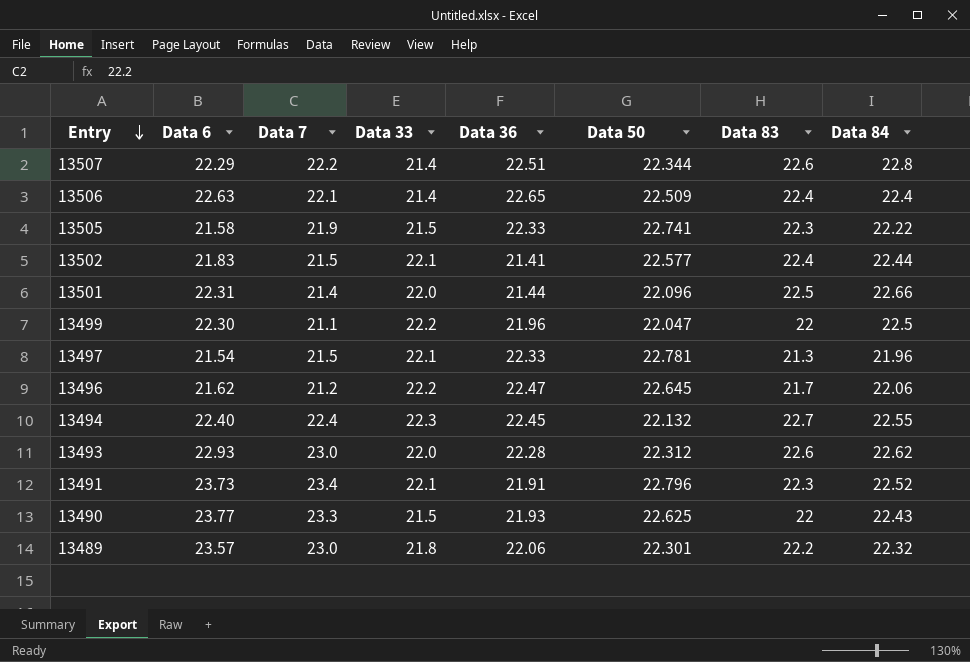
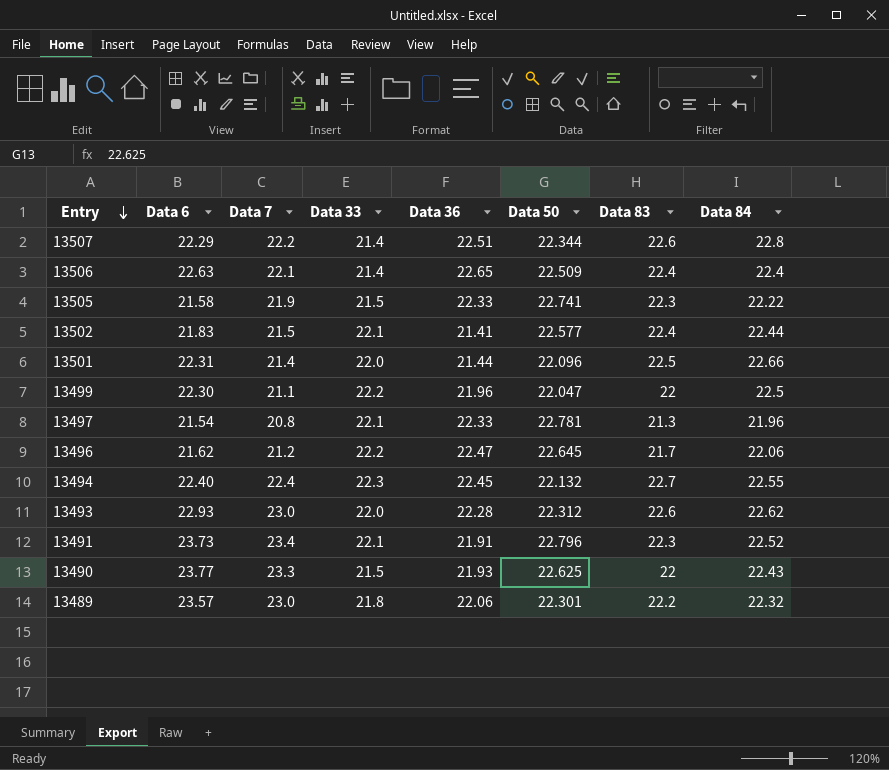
13497 | Data 7: 21.5 -> 20.8

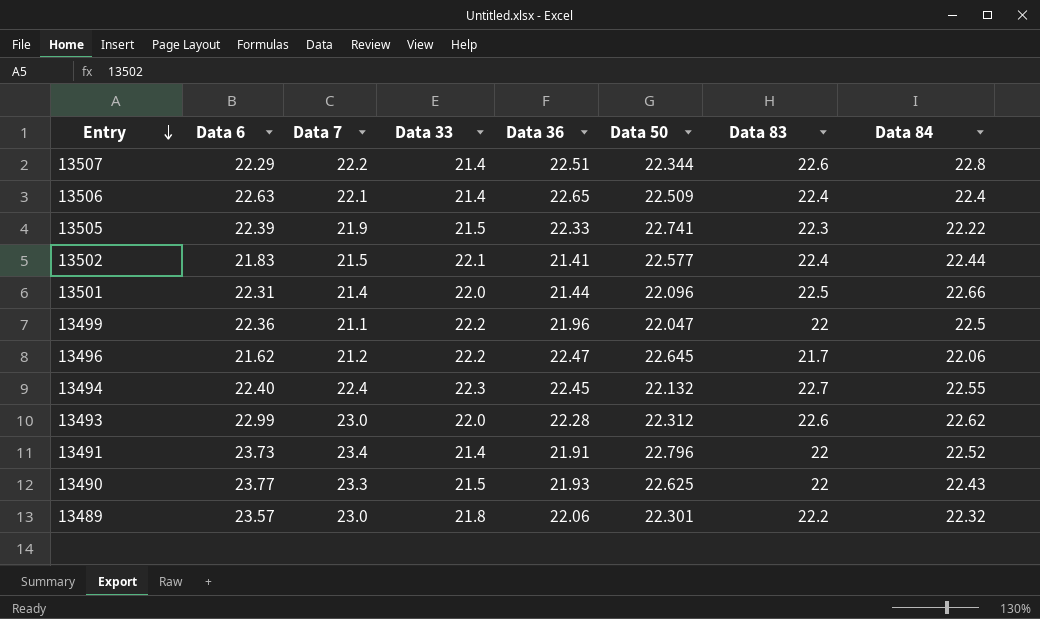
row 13497: 21.54 | 20.8 | 22.1 | 22.33 | 22.781 | 21.3 | 21.96 -> none
13505 | Data 6: 21.58 -> 22.39
13499 | Data 6: 22.30 -> 22.36
13493 | Data 6: 22.93 -> 22.99
13491 | Data 33: 22.1 -> 21.4
13491 | Data 83: 22.3 -> 22

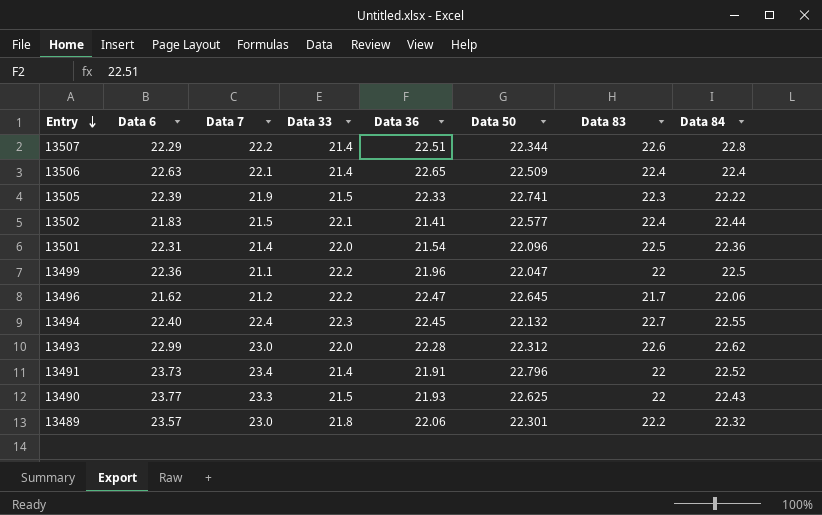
13501 | Data 36: 21.44 -> 21.54
13501 | Data 84: 22.66 -> 22.36

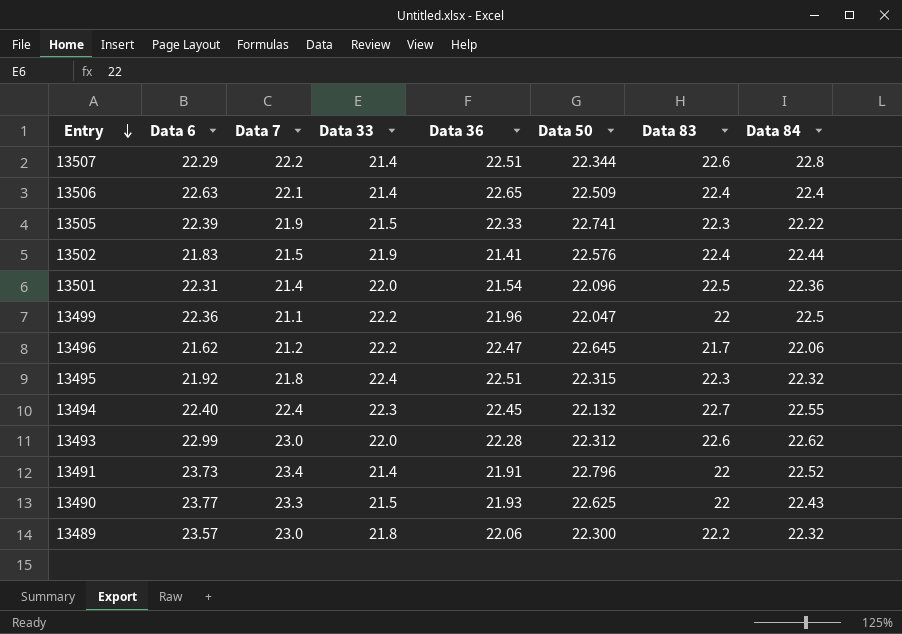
13502 | Data 33: 22.1 -> 21.9
13502 | Data 50: 22.577 -> 22.576
row 13495: none -> 21.92 | 21.8 | 22.4 | 22.51 | 22.315 | 22.3 | 22.32
13489 | Data 50: 22.301 -> 22.300

